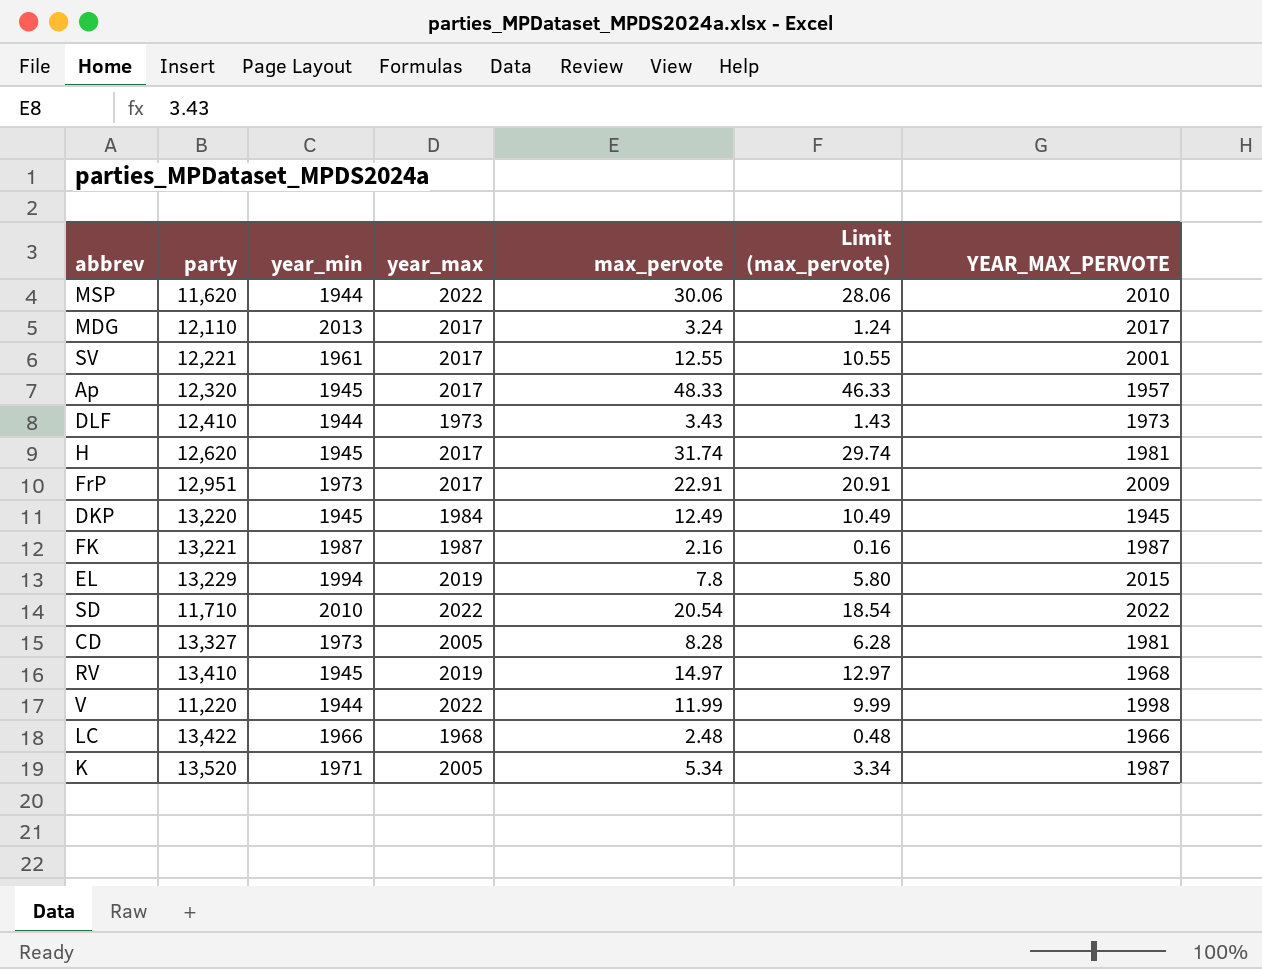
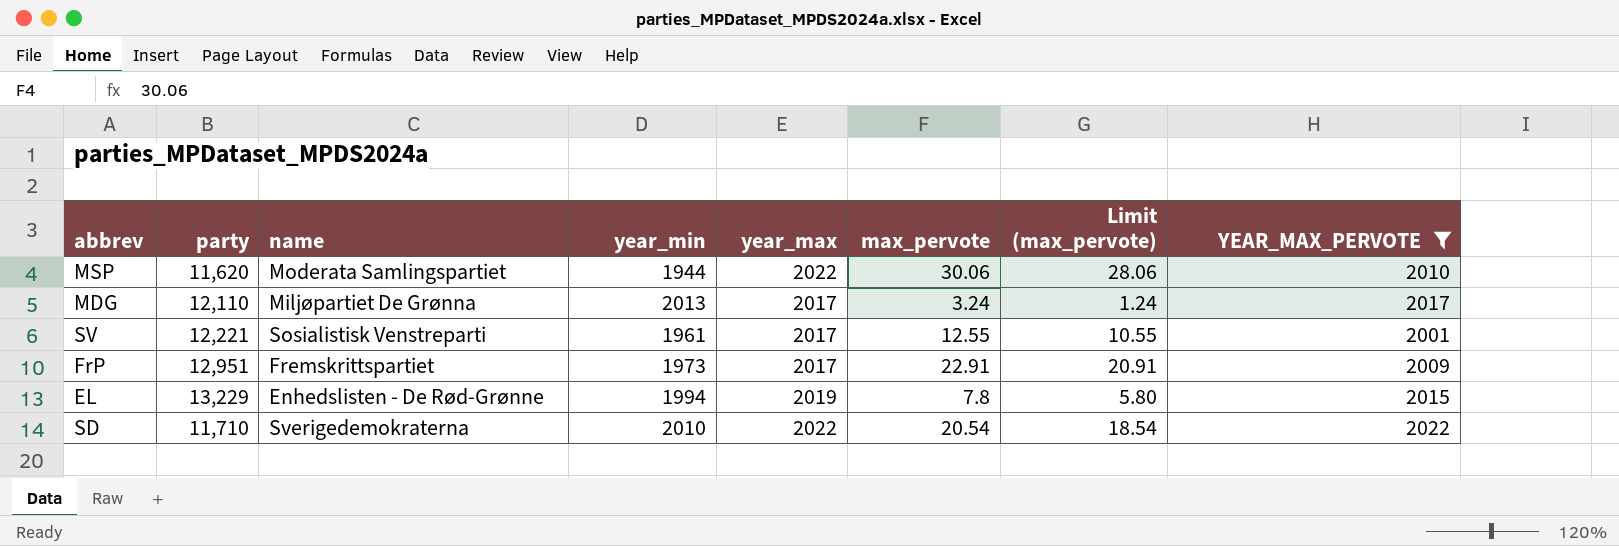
filter: none -> YEAR_MAX_PERVOTE >= 2001
column name | position: none -> 3

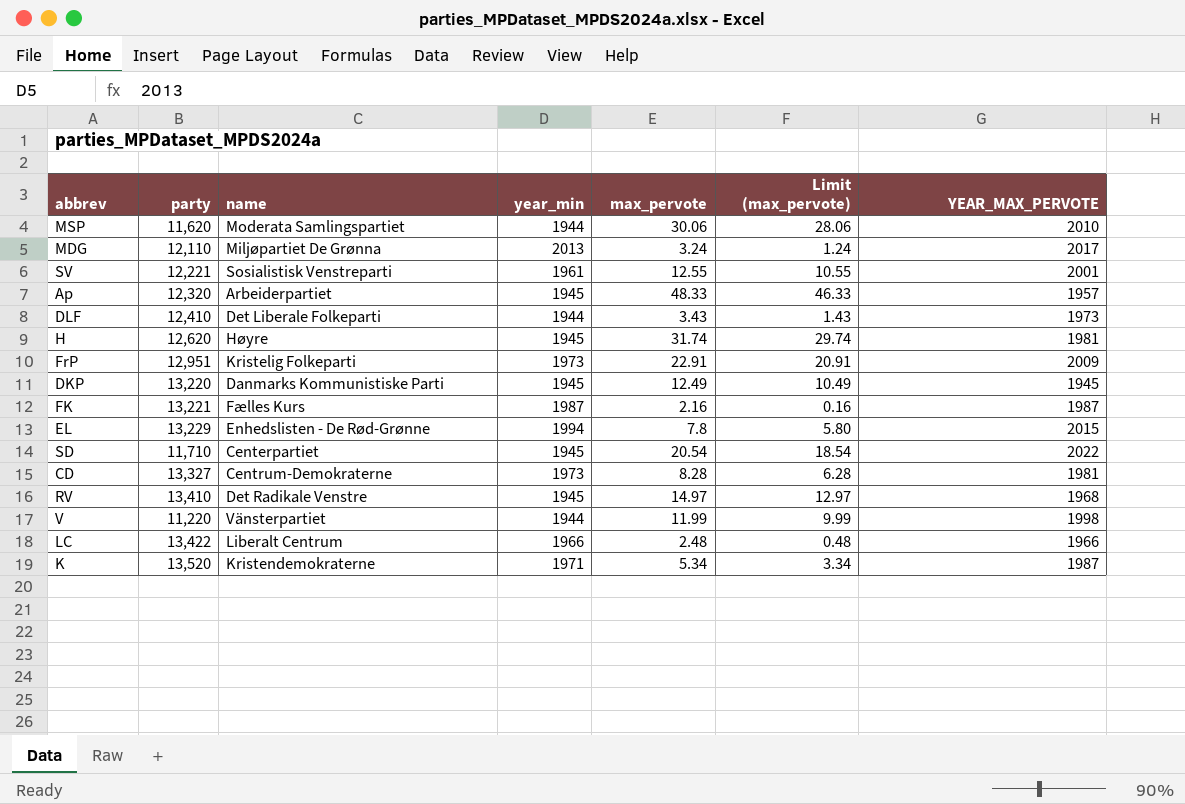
filter: YEAR_MAX_PERVOTE >= 2001 -> none
column year_max | position: 5 -> none
FrP | name: Fremskrittspartiet -> Kristelig Folkeparti
SD | name: Sverigedemokraterna -> Centerpartiet
SD | year_min: 2010 -> 1945

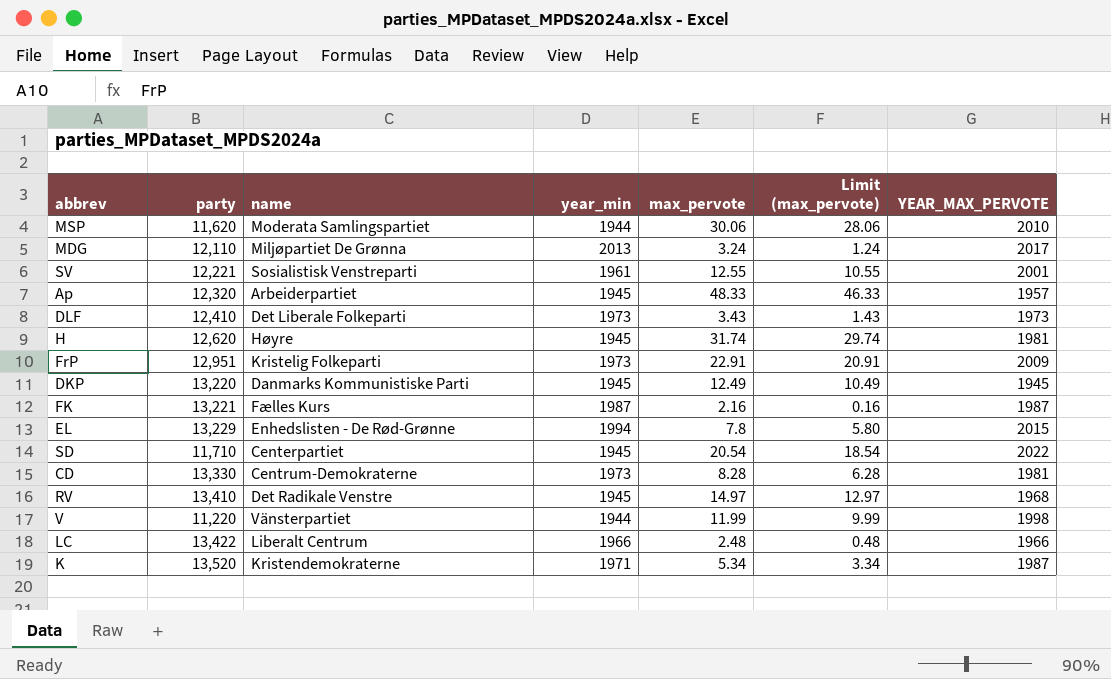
DLF | year_min: 1944 -> 1973
CD | party: 13,327 -> 13,330

